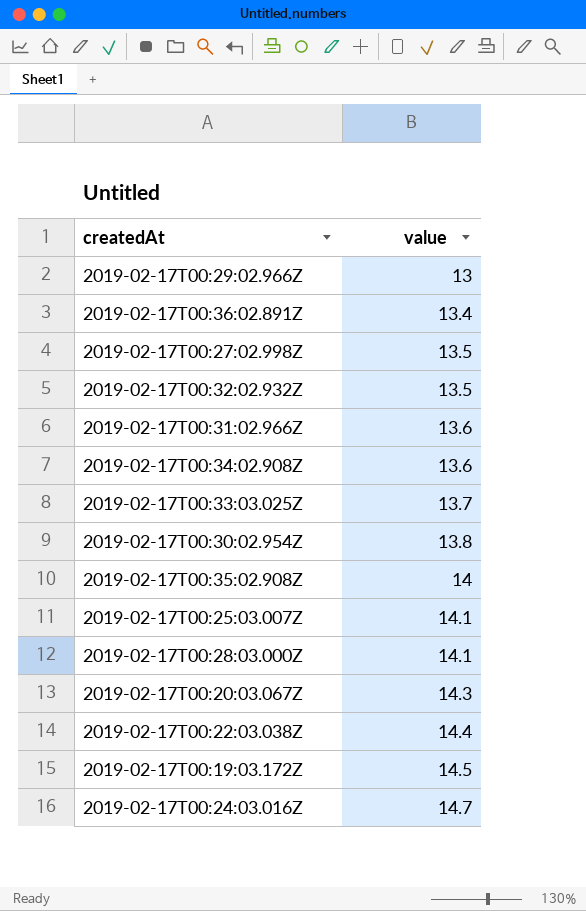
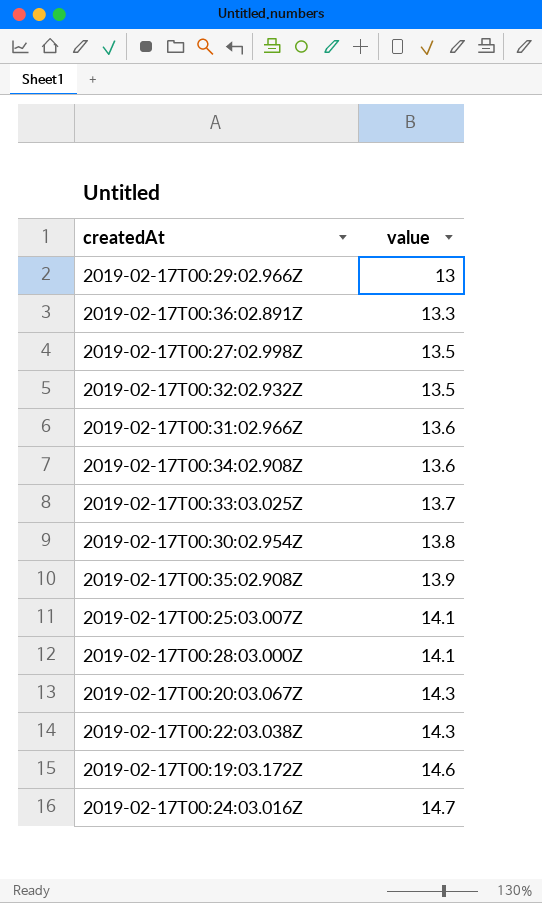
2019-02-17T00:36:02.891Z | value: 13.4 -> 13.3
2019-02-17T00:35:02.908Z | value: 14 -> 13.9
2019-02-17T00:22:03.038Z | value: 14.4 -> 14.3
2019-02-17T00:19:03.172Z | value: 14.5 -> 14.6

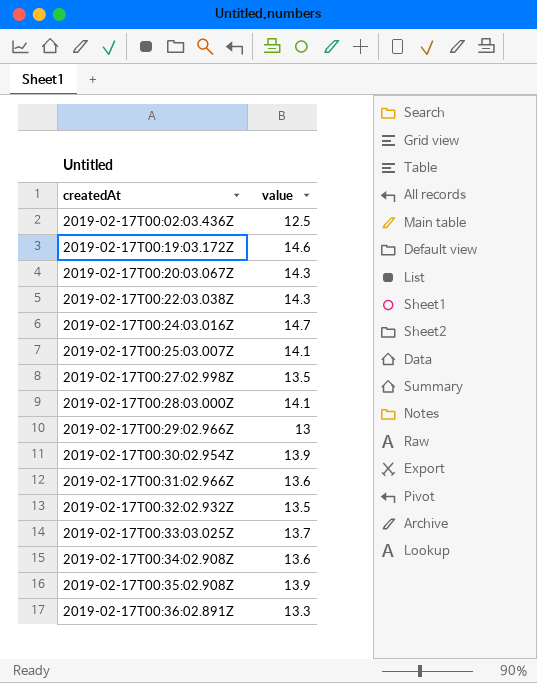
row order: value ascending -> createdAt ascending
row 2019-02-17T00:02:03.436Z: none -> 12.5
2019-02-17T00:30:02.954Z | value: 13.8 -> 13.9

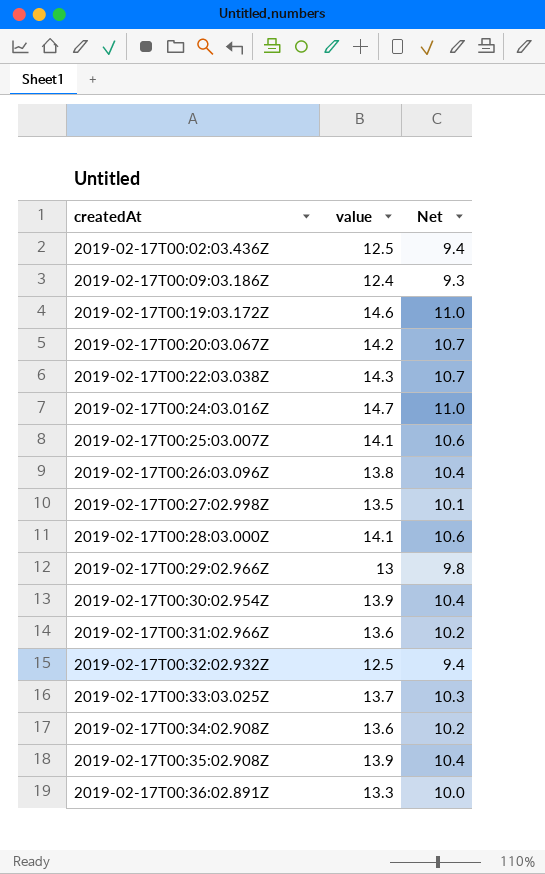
column Net | formula: none -> [value] * 0.75
row 2019-02-17T00:09:03.186Z: none -> 12.4 | 9.3
2019-02-17T00:20:03.067Z | value: 14.3 -> 14.2
row 2019-02-17T00:26:03.096Z: none -> 13.8 | 10.4
2019-02-17T00:32:02.932Z | value: 13.5 -> 12.5

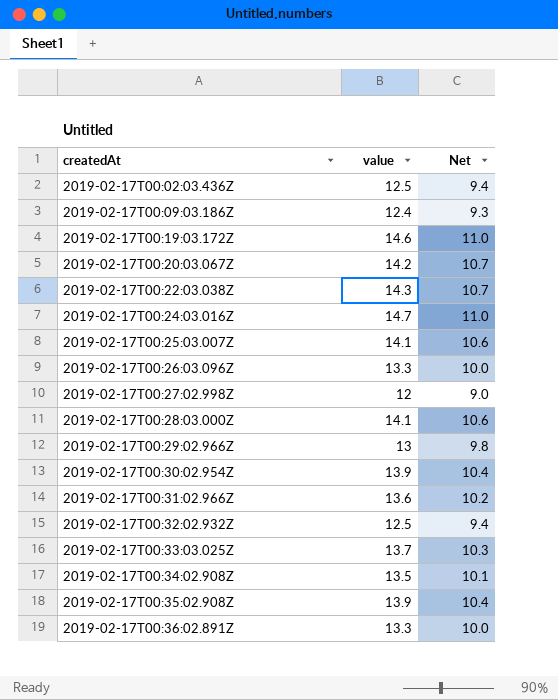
2019-02-17T00:26:03.096Z | value: 13.8 -> 13.3
2019-02-17T00:26:03.096Z | Net: 10.4 -> 10.0
2019-02-17T00:27:02.998Z | value: 13.5 -> 12
2019-02-17T00:27:02.998Z | Net: 10.1 -> 9.0
2019-02-17T00:34:02.908Z | value: 13.6 -> 13.5
2019-02-17T00:34:02.908Z | Net: 10.2 -> 10.1

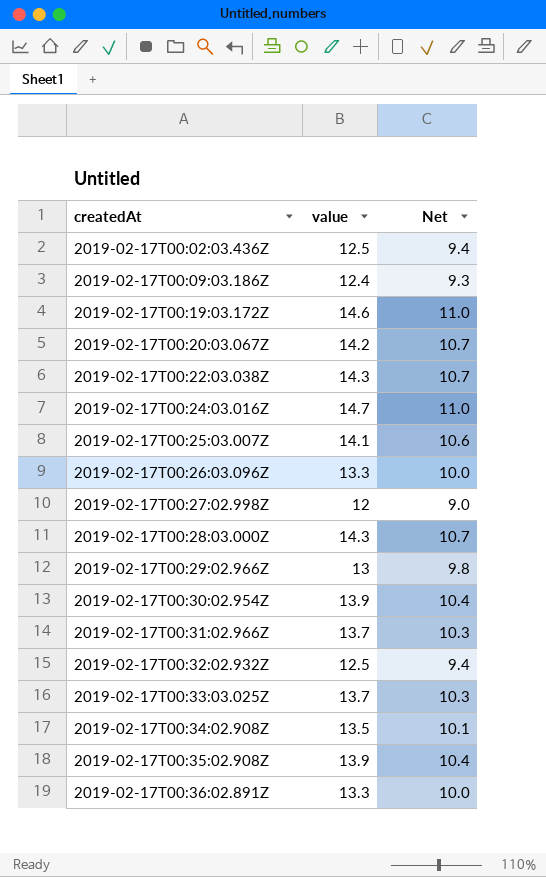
2019-02-17T00:28:03.000Z | value: 14.1 -> 14.3
2019-02-17T00:28:03.000Z | Net: 10.6 -> 10.7
2019-02-17T00:31:02.966Z | value: 13.6 -> 13.7
2019-02-17T00:31:02.966Z | Net: 10.2 -> 10.3

